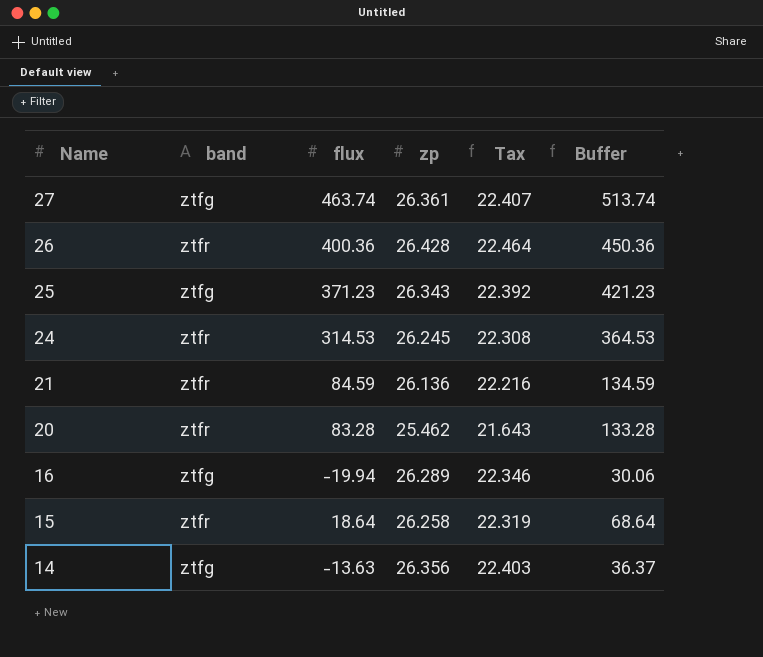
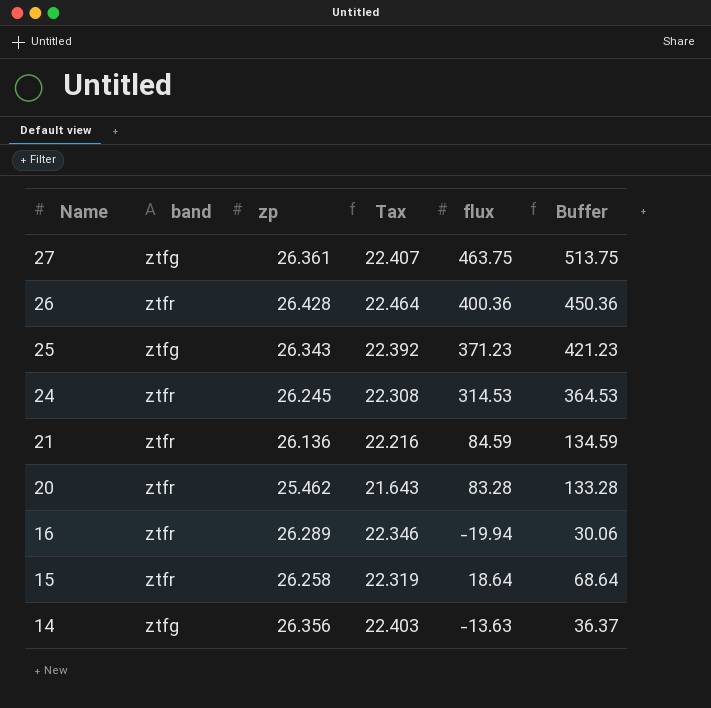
column flux | position: 3 -> 5
27 | flux: 463.74 -> 463.75
27 | Buffer: 513.74 -> 513.75
16 | band: ztfg -> ztfr

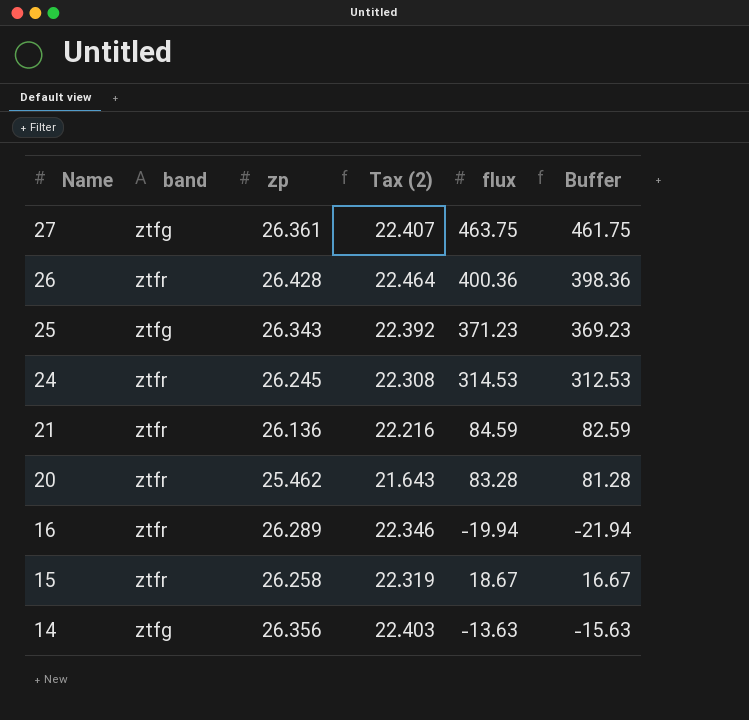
column name: Tax -> Tax (2)
column Buffer | formula: [flux] + 50 -> [flux] - 2
15 | flux: 18.64 -> 18.67

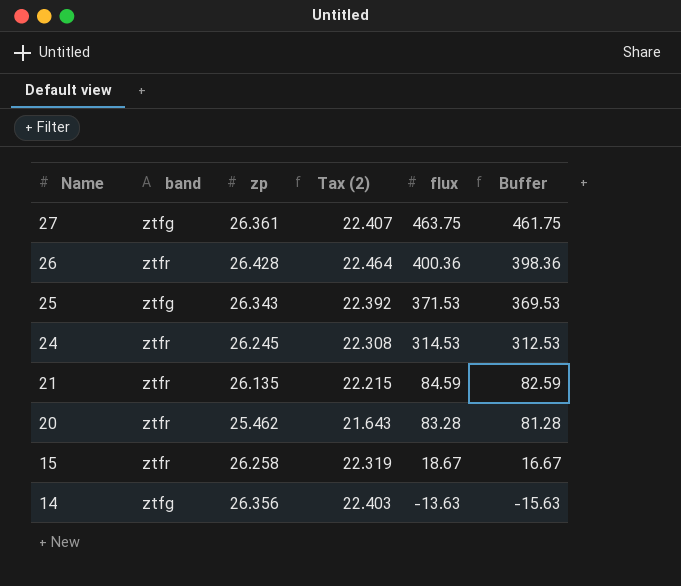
row 16: ztfr | 26.289 | 22.346 | -19.94 | -21.94 -> none
25 | flux: 371.23 -> 371.53
25 | Buffer: 369.23 -> 369.53
21 | zp: 26.136 -> 26.135
21 | Tax (2): 22.216 -> 22.215

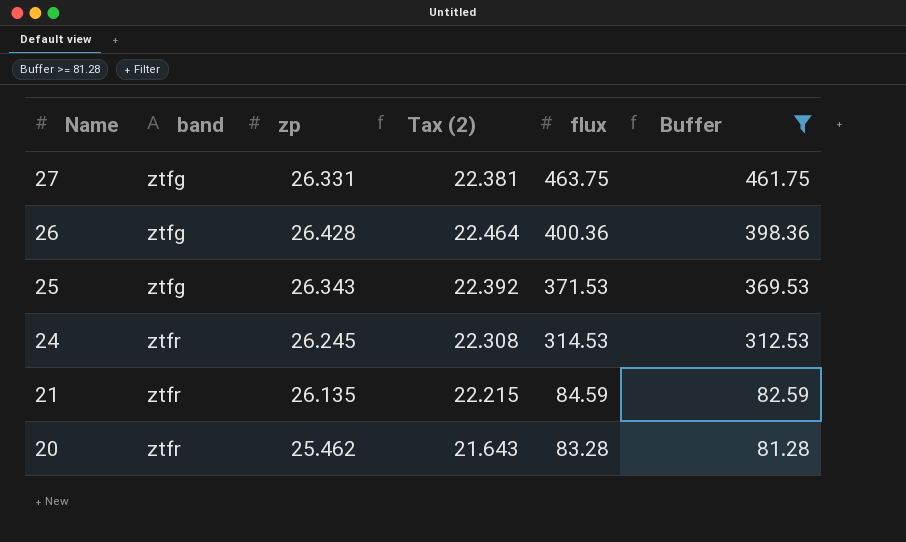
filter: none -> Buffer >= 81.28
27 | zp: 26.361 -> 26.331
27 | Tax (2): 22.407 -> 22.381
26 | band: ztfr -> ztfg

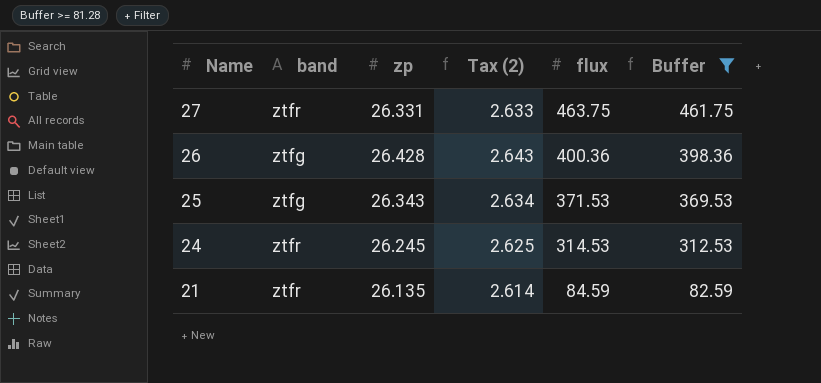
column Tax (2) | formula: [zp] * 0.85 -> [zp] * 0.1
row 20: ztfr | 25.462 | 21.643 | 83.28 | 81.28 -> none
27 | band: ztfg -> ztfr

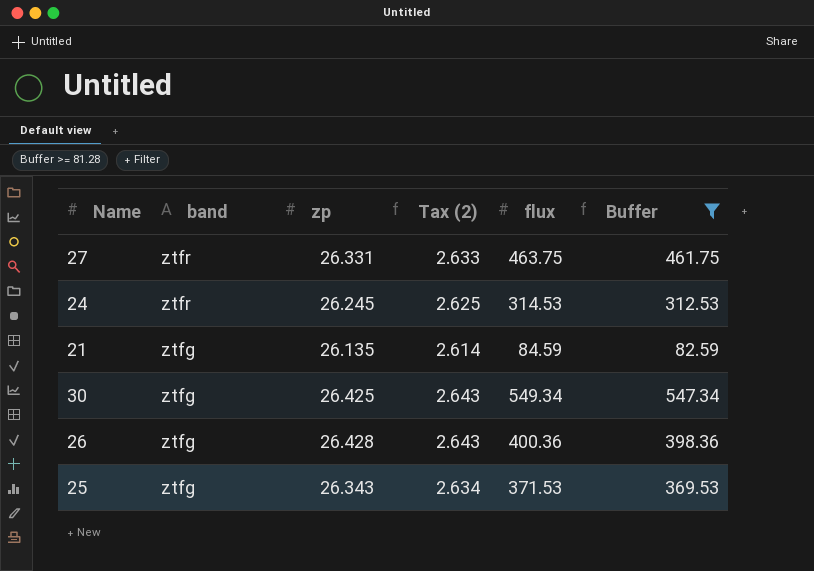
row order: Name descending -> band descending
21 | band: ztfr -> ztfg
row 30: none -> ztfg | 26.425 | 2.643 | 549.34 | 547.34

